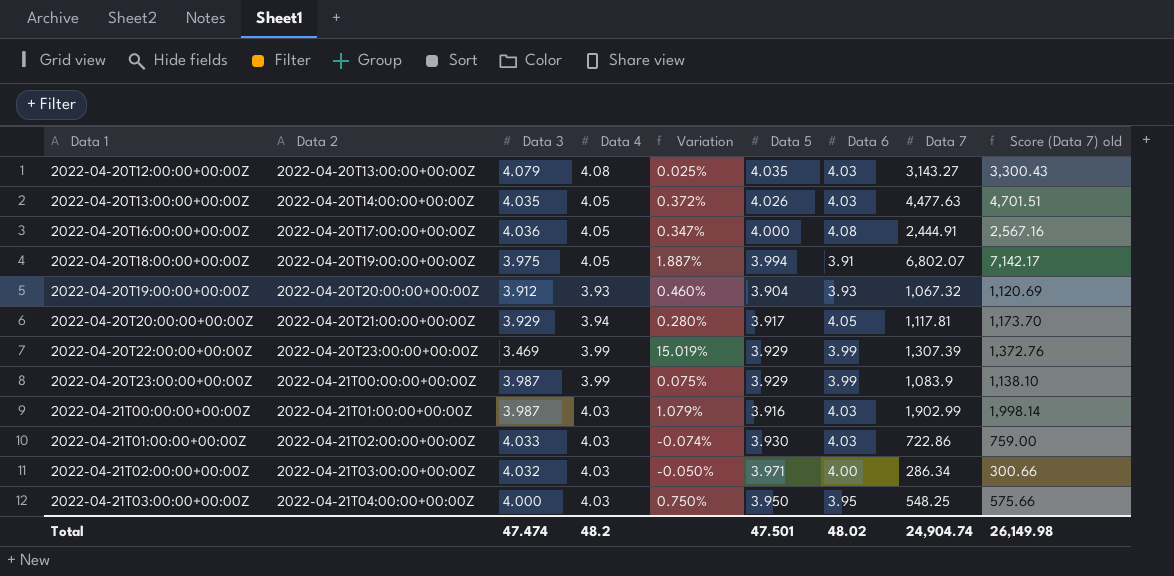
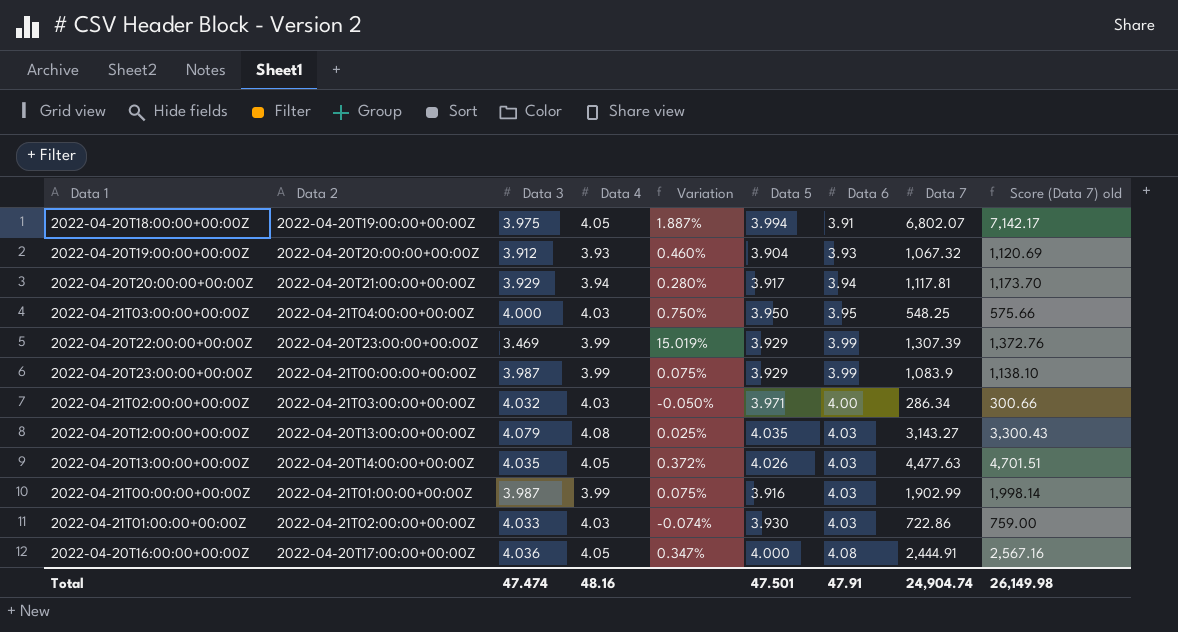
row order: Data 1 ascending -> Data 6 ascending
2022-04-20T20:00:00+00:00Z | Data 6: 4.05 -> 3.94
2022-04-21T00:00:00+00:00Z | Data 4: 4.03 -> 3.99
2022-04-21T00:00:00+00:00Z | Variation: 1.079% -> 0.075%
Total | Data 4: 48.2 -> 48.16
Total | Data 6: 48.02 -> 47.91

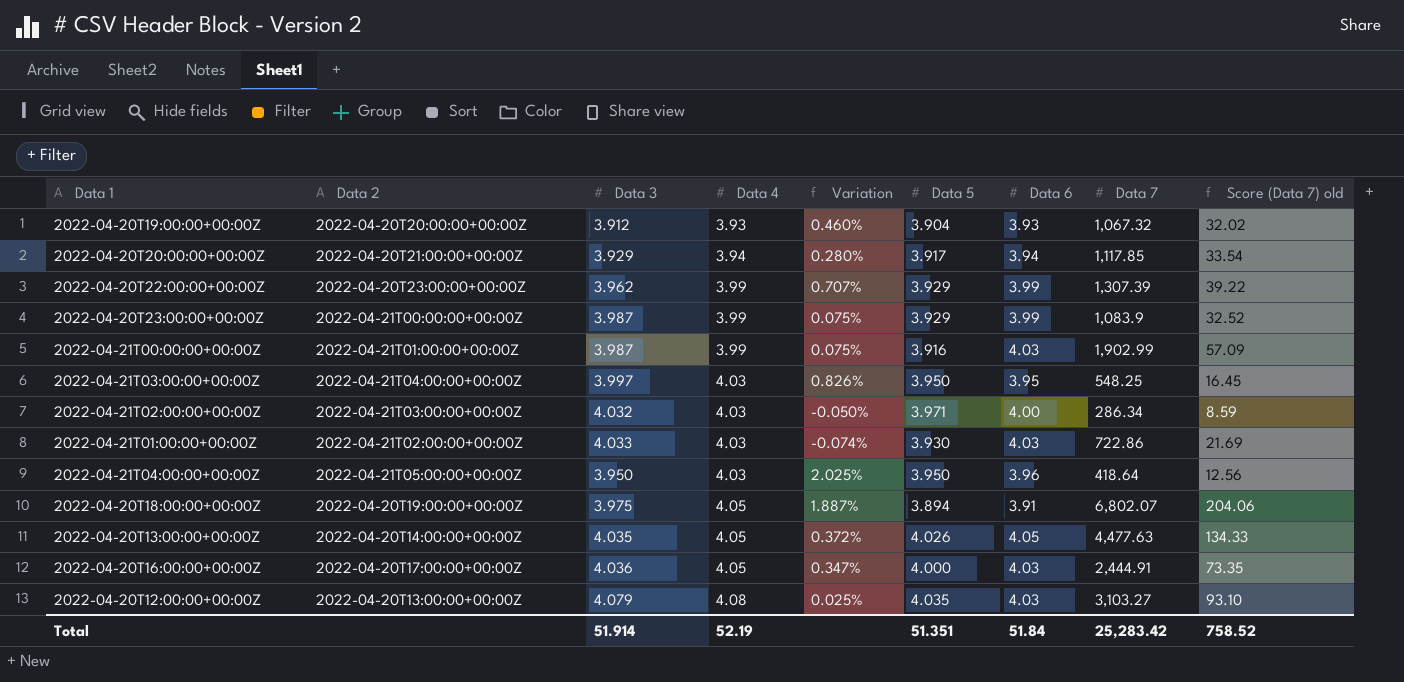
row order: Data 6 ascending -> Data 4 ascending
column Score (Data 7) old | formula: [Data 7] * 1.05 -> [Data 7] * 0.03
2022-04-20T20:00:00+00:00Z | Data 7: 1,117.81 -> 1,117.85
2022-04-20T22:00:00+00:00Z | Data 3: 3.469 -> 3.962
2022-04-20T22:00:00+00:00Z | Variation: 15.019% -> 0.707%
2022-04-21T03:00:00+00:00Z | Data 3: 4.000 -> 3.997
2022-04-21T03:00:00+00:00Z | Variation: 0.750% -> 0.826%
row 2022-04-21T04:00:00+00:00Z: none -> 2022-04-21T05:00:00+00:00Z | 3.950 | 4.03 | 2.025% | 3.950 | 3.96 | 418.64 | 12.56
2022-04-20T18:00:00+00:00Z | Data 5: 3.994 -> 3.894
2022-04-20T13:00:00+00:00Z | Data 6: 4.03 -> 4.05
2022-04-20T16:00:00+00:00Z | Data 6: 4.08 -> 4.03
2022-04-20T12:00:00+00:00Z | Data 7: 3,143.27 -> 3,103.27
Total | Data 3: 47.474 -> 51.914
Total | Data 4: 48.16 -> 52.19
Total | Data 5: 47.501 -> 51.351
Total | Data 6: 47.91 -> 51.84
Total | Data 7: 24,904.74 -> 25,283.42
Total | Score (Data 7) old: 26,149.98 -> 758.52

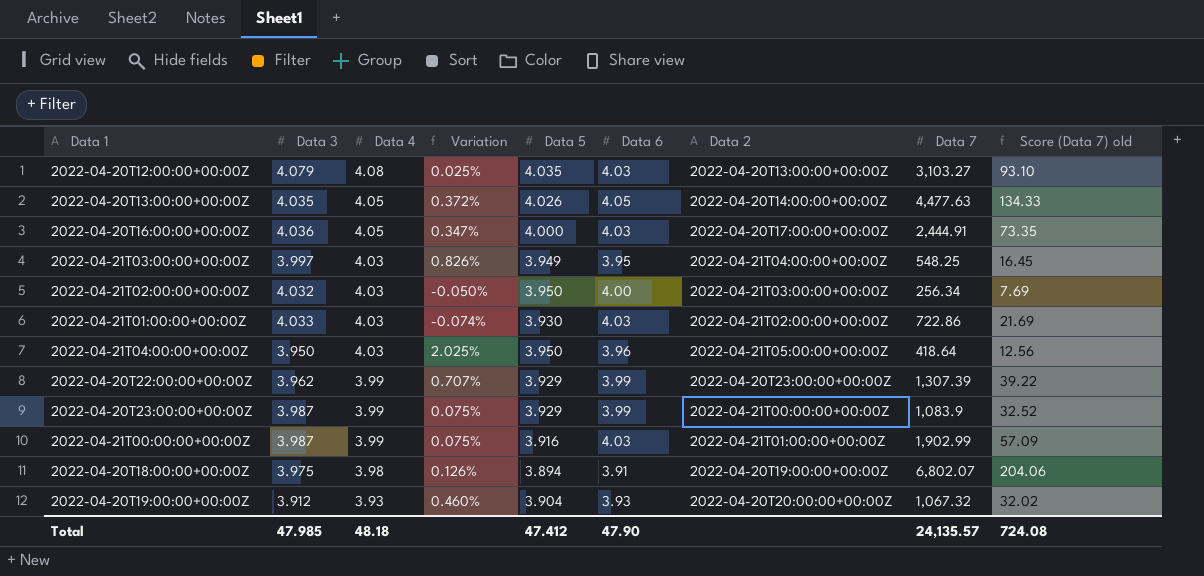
row order: Data 4 ascending -> Data 4 descending
column Data 2 | position: 2 -> 7
row 2022-04-20T20:00:00+00:00Z: 2022-04-20T21:00:00+00:00Z | 3.929 | 3.94 | 0.280% | 3.917 | 3.94 | 1,117.85 | 33.54 -> none
2022-04-21T03:00:00+00:00Z | Data 5: 3.950 -> 3.949
2022-04-21T02:00:00+00:00Z | Data 5: 3.971 -> 3.950
2022-04-21T02:00:00+00:00Z | Data 7: 286.34 -> 256.34
2022-04-21T02:00:00+00:00Z | Score (Data 7) old: 8.59 -> 7.69
2022-04-20T18:00:00+00:00Z | Data 4: 4.05 -> 3.98
2022-04-20T18:00:00+00:00Z | Variation: 1.887% -> 0.126%
Total | Data 3: 51.914 -> 47.985
Total | Data 4: 52.19 -> 48.18
Total | Data 5: 51.351 -> 47.412
Total | Data 6: 51.84 -> 47.90
Total | Data 7: 25,283.42 -> 24,135.57
Total | Score (Data 7) old: 758.52 -> 724.08

